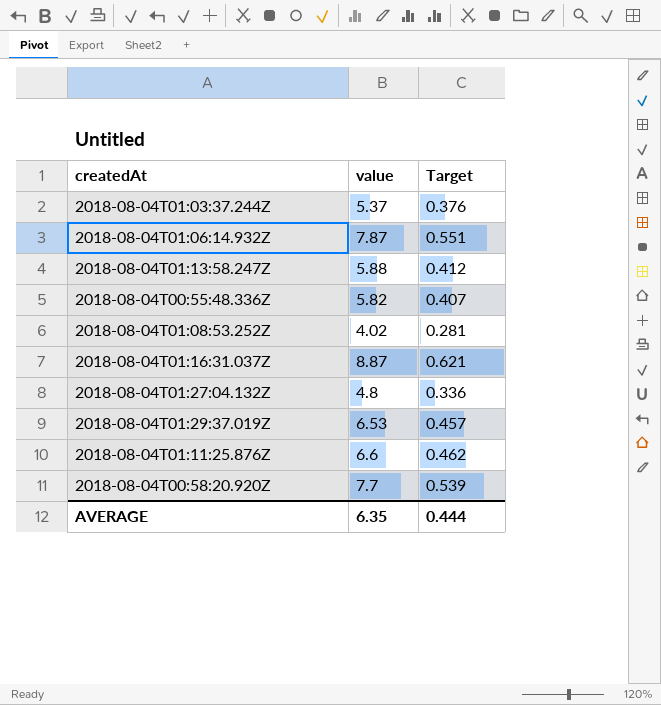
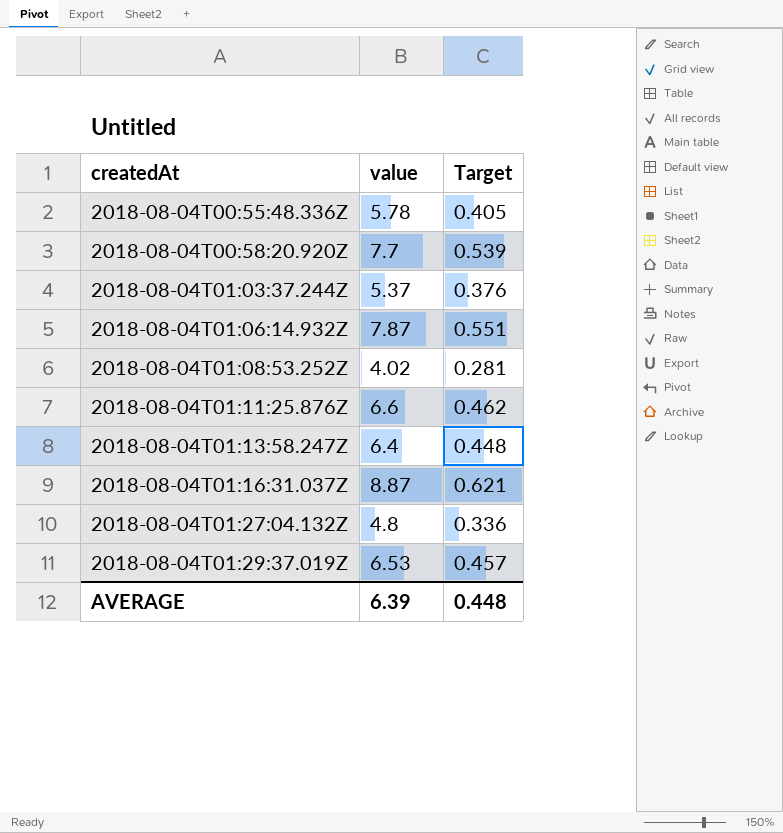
row order: none -> createdAt ascending
2018-08-04T00:55:48.336Z | value: 5.82 -> 5.78
2018-08-04T00:55:48.336Z | Target: 0.407 -> 0.405
2018-08-04T01:13:58.247Z | value: 5.88 -> 6.4
2018-08-04T01:13:58.247Z | Target: 0.412 -> 0.448
AVERAGE | value: 6.35 -> 6.39
AVERAGE | Target: 0.444 -> 0.448

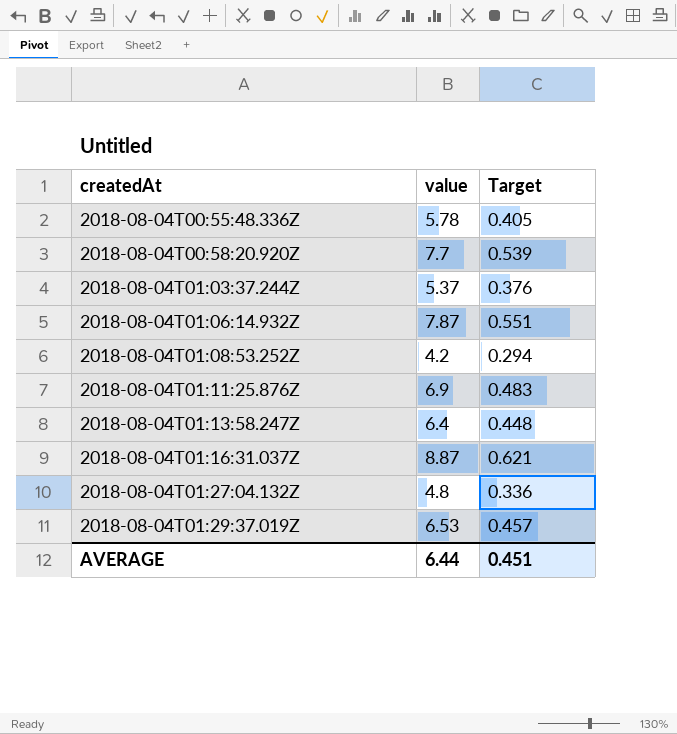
2018-08-04T01:08:53.252Z | value: 4.02 -> 4.2
2018-08-04T01:08:53.252Z | Target: 0.281 -> 0.294
2018-08-04T01:11:25.876Z | value: 6.6 -> 6.9
2018-08-04T01:11:25.876Z | Target: 0.462 -> 0.483
AVERAGE | value: 6.39 -> 6.44
AVERAGE | Target: 0.448 -> 0.451

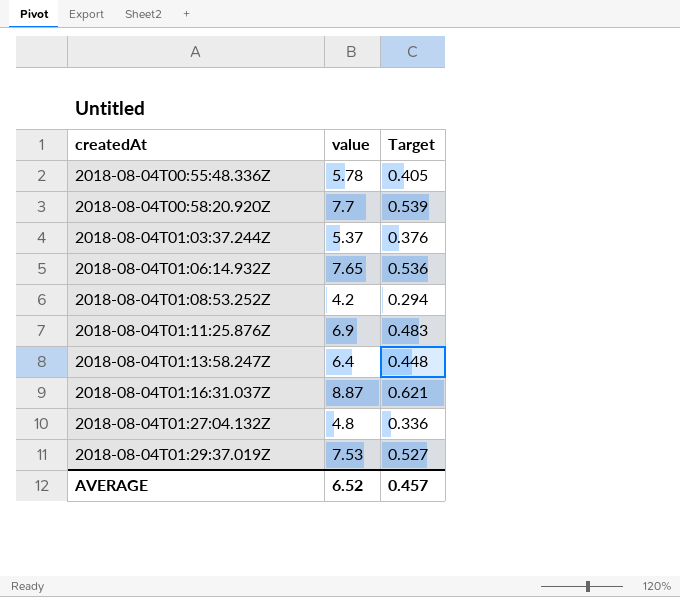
2018-08-04T01:06:14.932Z | value: 7.87 -> 7.65
2018-08-04T01:06:14.932Z | Target: 0.551 -> 0.536
2018-08-04T01:29:37.019Z | value: 6.53 -> 7.53
2018-08-04T01:29:37.019Z | Target: 0.457 -> 0.527
AVERAGE | value: 6.44 -> 6.52
AVERAGE | Target: 0.451 -> 0.457

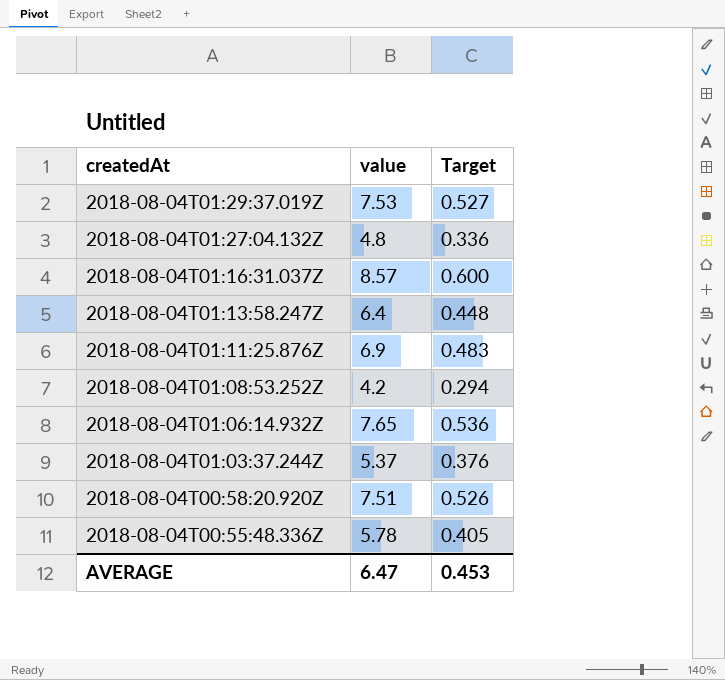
row order: createdAt ascending -> createdAt descending
2018-08-04T01:16:31.037Z | value: 8.87 -> 8.57
2018-08-04T01:16:31.037Z | Target: 0.621 -> 0.600
2018-08-04T00:58:20.920Z | value: 7.7 -> 7.51
2018-08-04T00:58:20.920Z | Target: 0.539 -> 0.526
AVERAGE | value: 6.52 -> 6.47
AVERAGE | Target: 0.457 -> 0.453

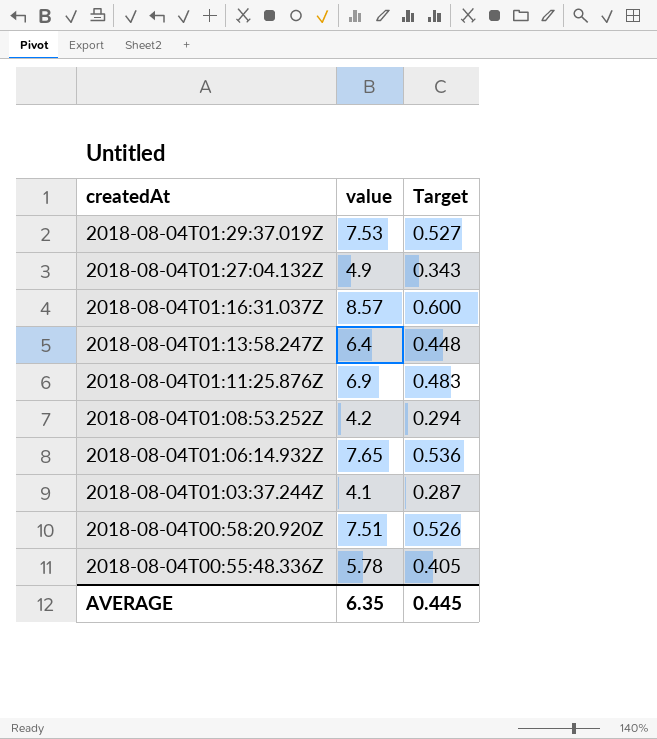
2018-08-04T01:27:04.132Z | value: 4.8 -> 4.9
2018-08-04T01:27:04.132Z | Target: 0.336 -> 0.343
2018-08-04T01:03:37.244Z | value: 5.37 -> 4.1
2018-08-04T01:03:37.244Z | Target: 0.376 -> 0.287
AVERAGE | value: 6.47 -> 6.35
AVERAGE | Target: 0.453 -> 0.445

